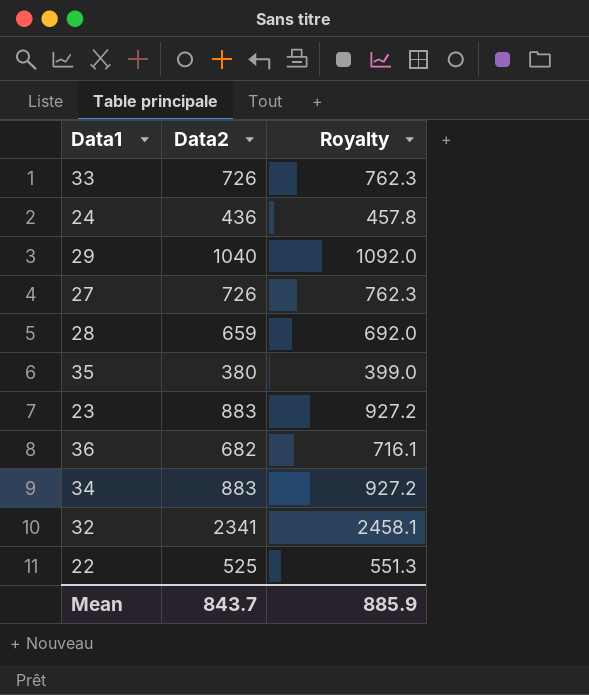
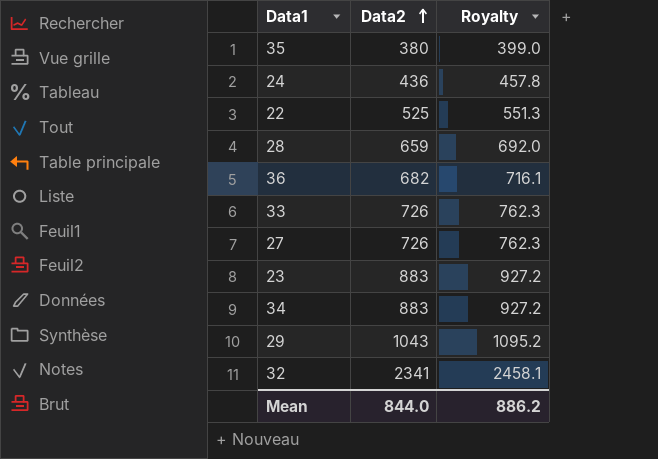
row order: none -> Data2 ascending
29 | Data2: 1040 -> 1043
29 | Royalty: 1092.0 -> 1095.2
Mean | Data2: 843.7 -> 844.0
Mean | Royalty: 885.9 -> 886.2

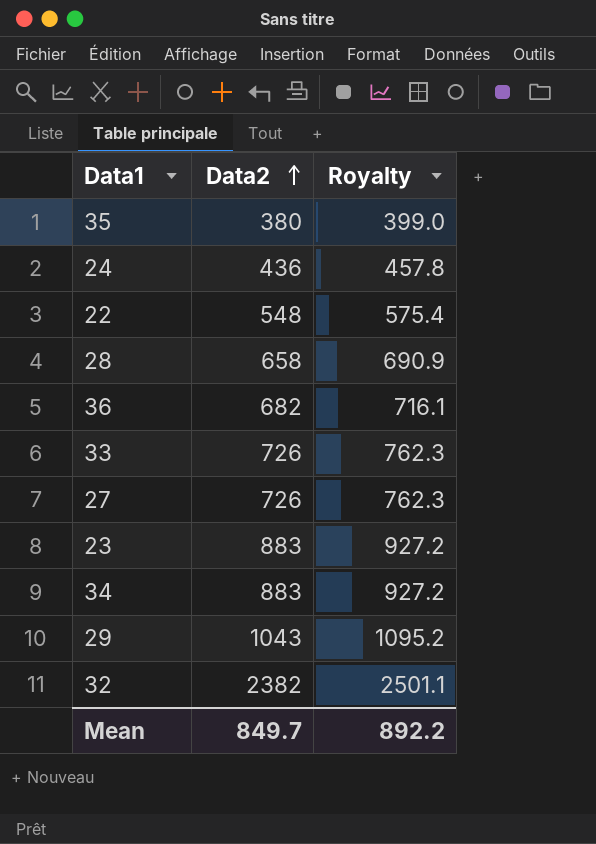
22 | Data2: 525 -> 548
22 | Royalty: 551.3 -> 575.4
28 | Data2: 659 -> 658
28 | Royalty: 692.0 -> 690.9
32 | Data2: 2341 -> 2382
32 | Royalty: 2458.1 -> 2501.1
Mean | Data2: 844.0 -> 849.7
Mean | Royalty: 886.2 -> 892.2

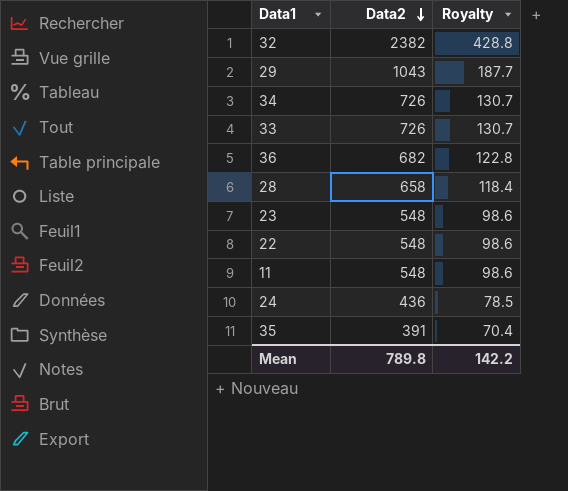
row order: Data2 ascending -> Data2 descending
column Royalty | formula: [Data2] * 1.05 -> [Data2] * 0.18
row 27: 726 | 762.3 -> none
34 | Data2: 883 -> 726
23 | Data2: 883 -> 548
row 11: none -> 548 | 98.6
35 | Data2: 380 -> 391
Mean | Data2: 849.7 -> 789.8
Mean | Royalty: 892.2 -> 142.2

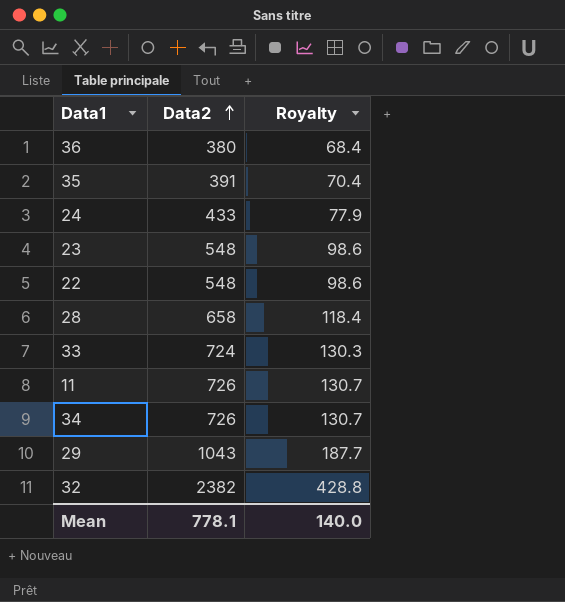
row order: Data2 descending -> Data2 ascending
36 | Data2: 682 -> 380
36 | Royalty: 122.8 -> 68.4
24 | Data2: 436 -> 433
24 | Royalty: 78.5 -> 77.9
33 | Data2: 726 -> 724
33 | Royalty: 130.7 -> 130.3
11 | Data2: 548 -> 726
11 | Royalty: 98.6 -> 130.7
Mean | Data2: 789.8 -> 778.1
Mean | Royalty: 142.2 -> 140.0

